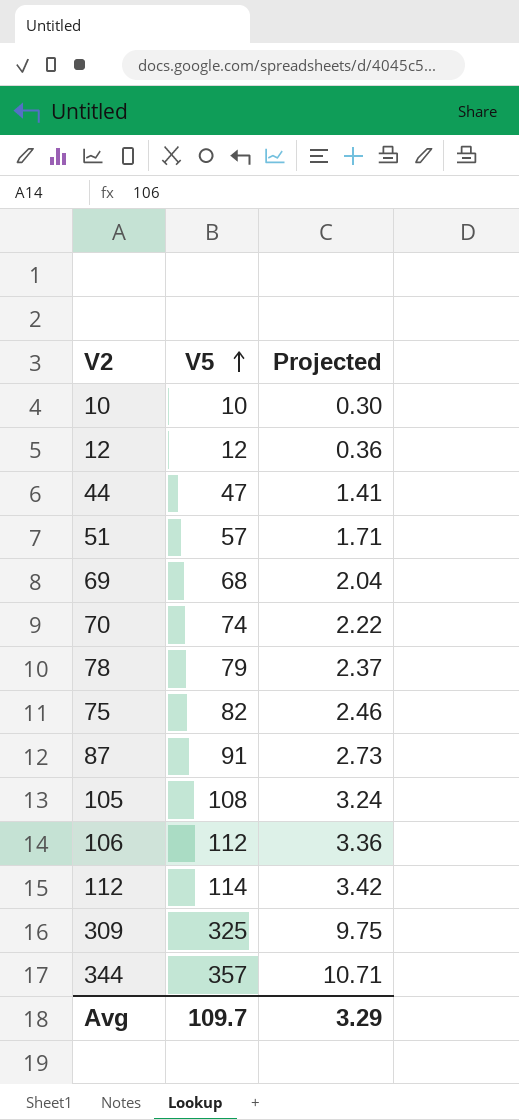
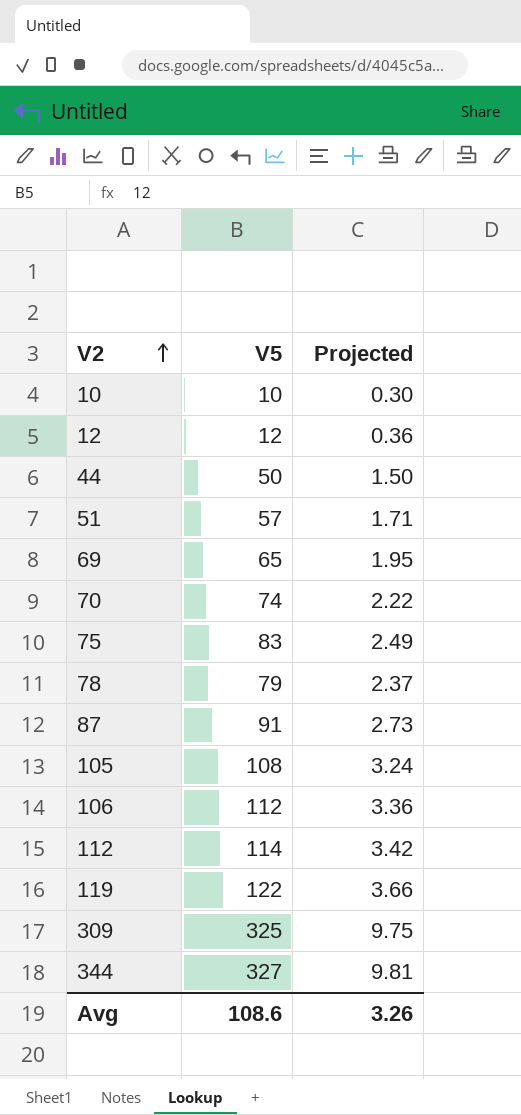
row order: V5 ascending -> V2 ascending
44 | V5: 47 -> 50
44 | Projected: 1.41 -> 1.50
69 | V5: 68 -> 65
69 | Projected: 2.04 -> 1.95
75 | V5: 82 -> 83
75 | Projected: 2.46 -> 2.49
row 119: none -> 122 | 3.66
344 | V5: 357 -> 327
344 | Projected: 10.71 -> 9.81
Avg | V5: 109.7 -> 108.6
Avg | Projected: 3.29 -> 3.26

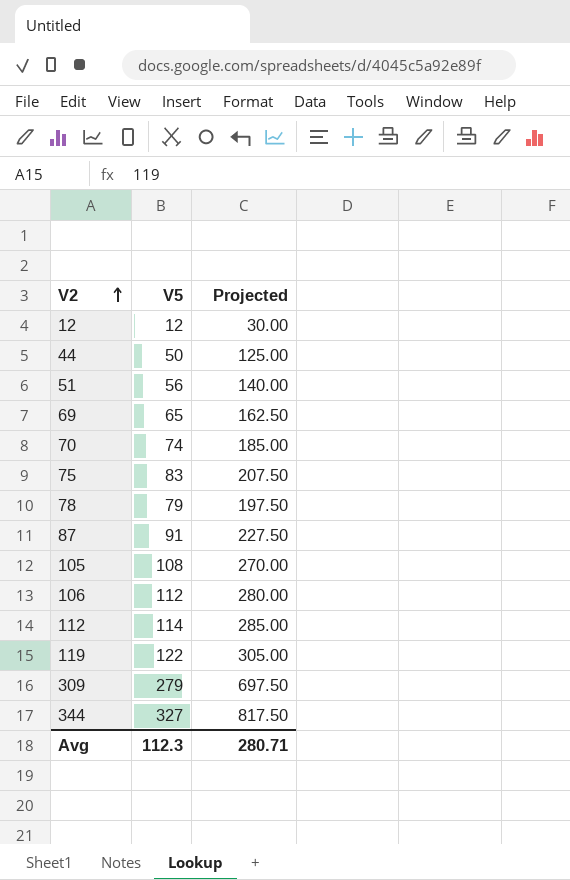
column Projected | formula: [V5] * 0.03 -> [V5] * 2.5
row 10: 10 | 0.30 -> none
51 | V5: 57 -> 56
309 | V5: 325 -> 279
Avg | V5: 108.6 -> 112.3
Avg | Projected: 3.26 -> 280.71

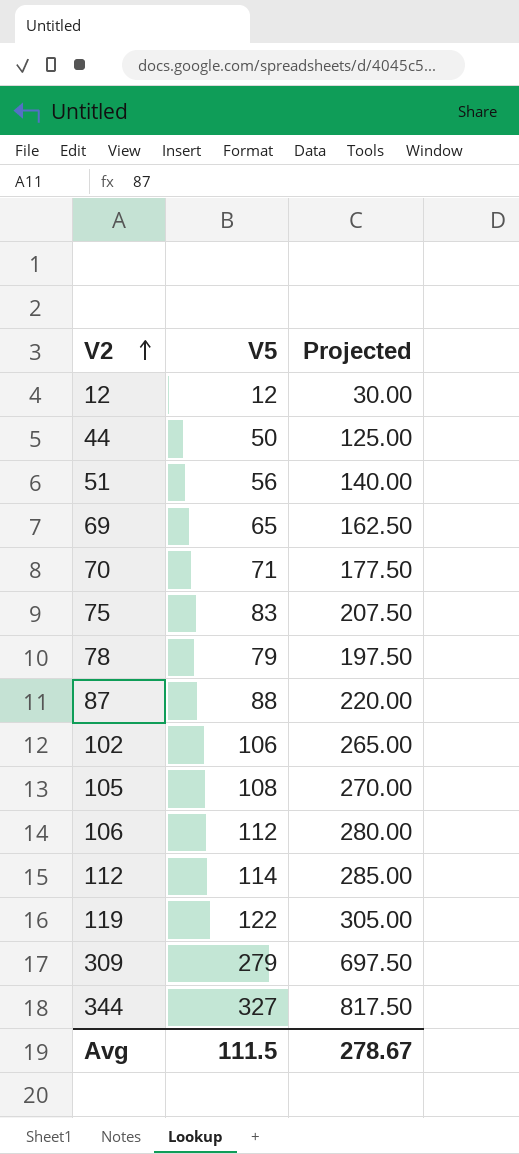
70 | V5: 74 -> 71
70 | Projected: 185.00 -> 177.50
87 | V5: 91 -> 88
87 | Projected: 227.50 -> 220.00
row 102: none -> 106 | 265.00
Avg | V5: 112.3 -> 111.5
Avg | Projected: 280.71 -> 278.67

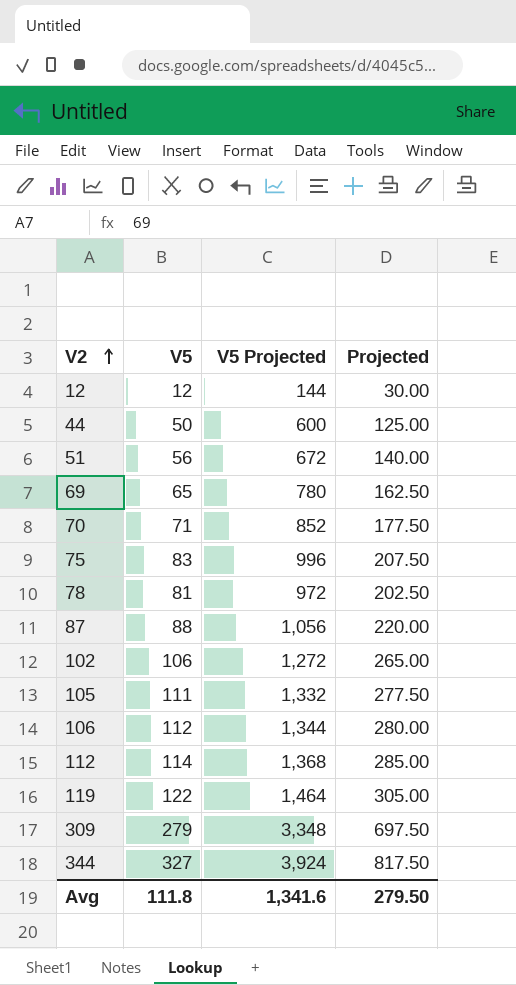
column V5 Projected | formula: none -> [V5] * 12
78 | V5: 79 -> 81
78 | Projected: 197.50 -> 202.50
105 | V5: 108 -> 111
105 | Projected: 270.00 -> 277.50
Avg | V5: 111.5 -> 111.8
Avg | Projected: 278.67 -> 279.50

